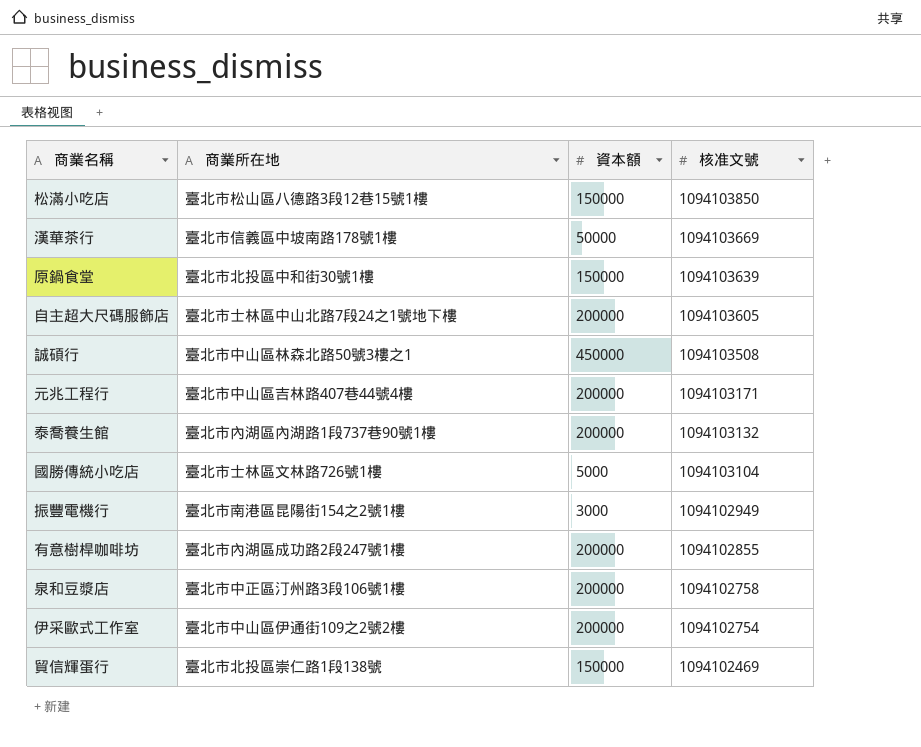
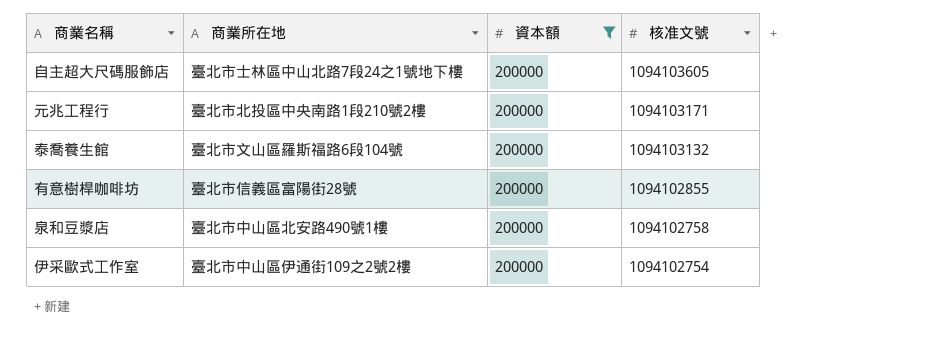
filter: none -> 資本額 = 200000
元兆工程行 | 商業所在地: 臺北市中山區吉林路407巷44號4樓 -> 臺北市北投區中央南路1段210號2樓
泰喬養生館 | 商業所在地: 臺北市內湖區內湖路1段737巷90號1樓 -> 臺北市文山區羅斯福路6段104號
有意樹桿咖啡坊 | 商業所在地: 臺北市內湖區成功路2段247號1樓 -> 臺北市信義區富陽街28號
泉和豆漿店 | 商業所在地: 臺北市中正區汀州路3段106號1樓 -> 臺北市中山區北安路490號1樓

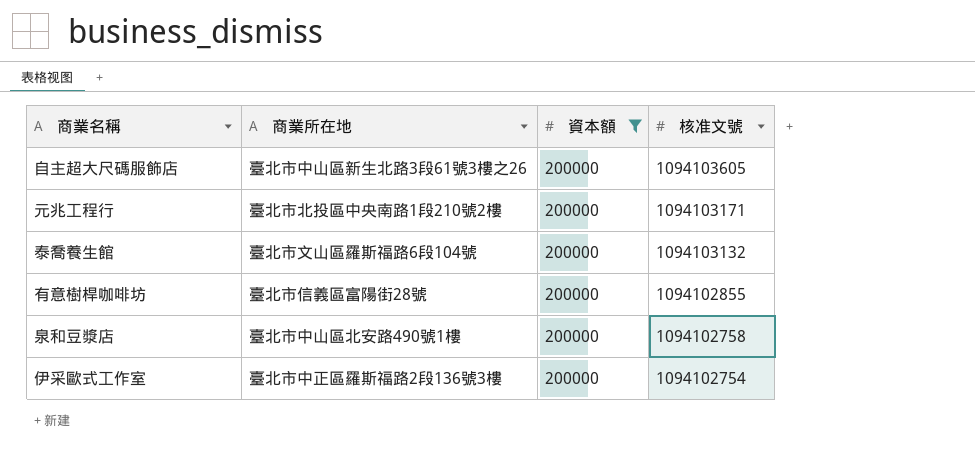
自主超大尺碼服飾店 | 商業所在地: 臺北市士林區中山北路7段24之1號地下樓 -> 臺北市中山區新生北路3段61號3樓之26
伊采歐式工作室 | 商業所在地: 臺北市中山區伊通街109之2號2樓 -> 臺北市中正區羅斯福路2段136號3樓

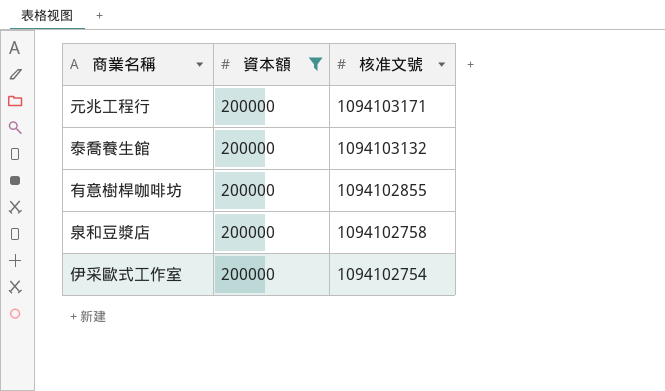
column 商業所在地 | position: 2 -> none
row 自主超大尺碼服飾店: 臺北市中山區新生北路3段61號3樓之26 | 200000 | 1094103605 -> none

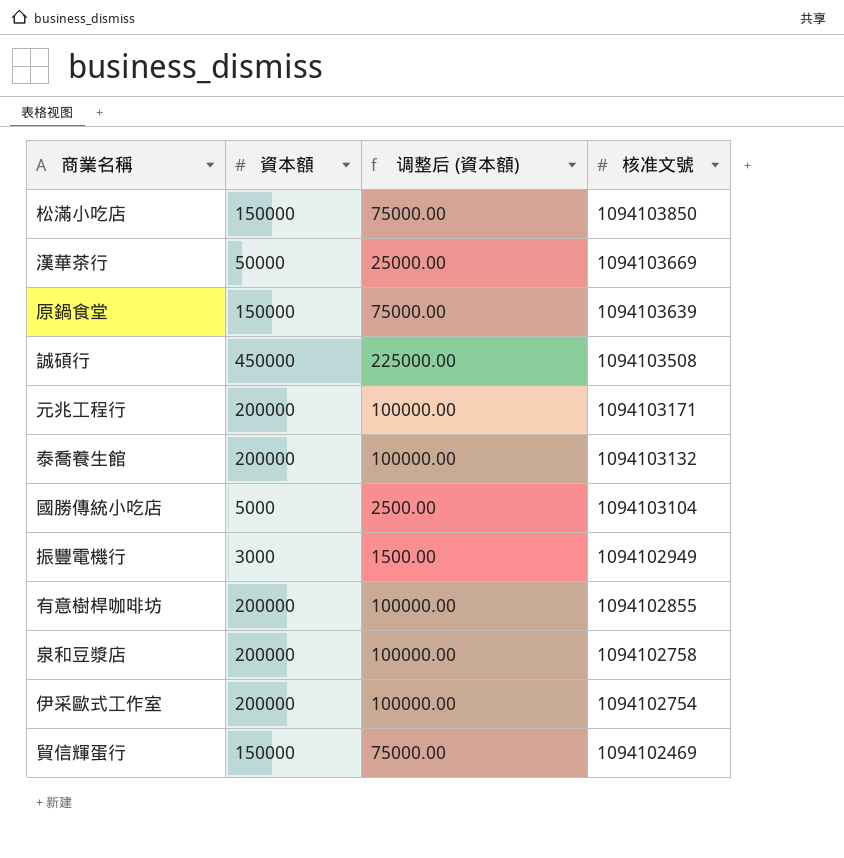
filter: 資本額 = 200000 -> none
column 调整后 (資本額) | formula: none -> [資本額] * 0.5

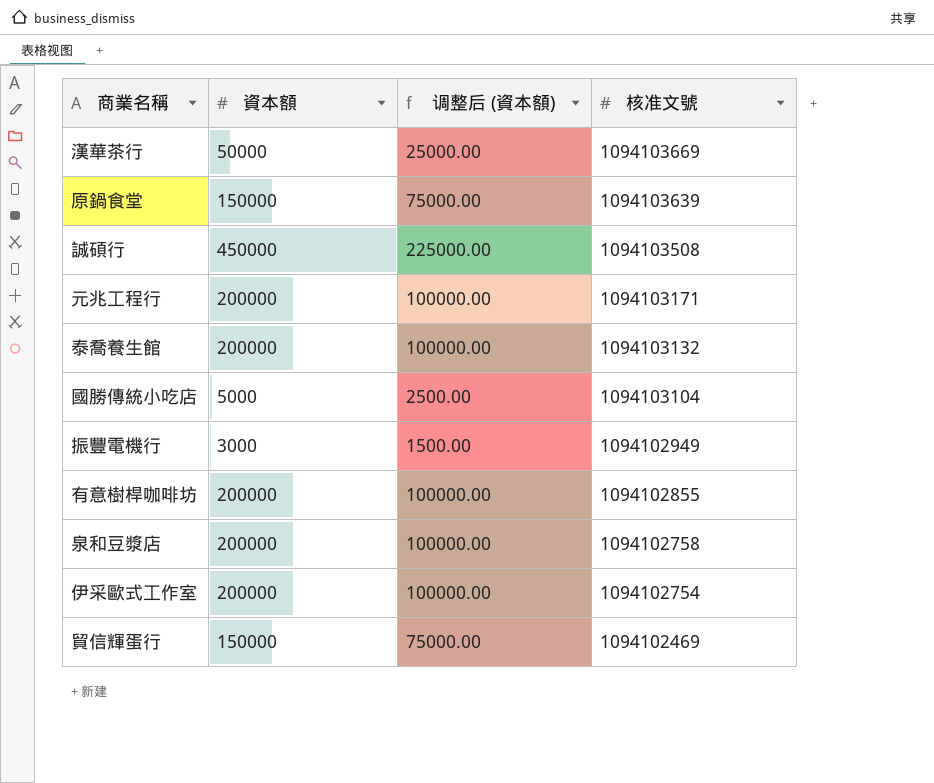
row 松滿小吃店: 150000 | 75000.00 | 1094103850 -> none

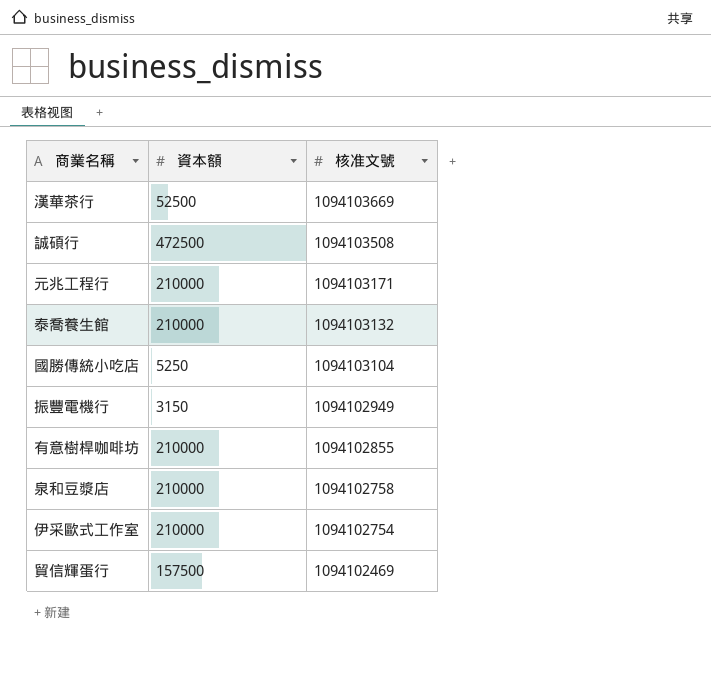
column 调整后 (資本額) | formula: [資本額] * 0.5 -> none
row 原鍋食堂: 150000 | 75000.00 | 1094103639 -> none
漢華茶行 | 資本額: 50000 -> 52500
誠碩行 | 資本額: 450000 -> 472500
元兆工程行 | 資本額: 200000 -> 210000
泰喬養生館 | 資本額: 200000 -> 210000
國勝傳統小吃店 | 資本額: 5000 -> 5250
振豐電機行 | 資本額: 3000 -> 3150
有意樹桿咖啡坊 | 資本額: 200000 -> 210000
泉和豆漿店 | 資本額: 200000 -> 210000
伊采歐式工作室 | 資本額: 200000 -> 210000
貿信輝蛋行 | 資本額: 150000 -> 157500

